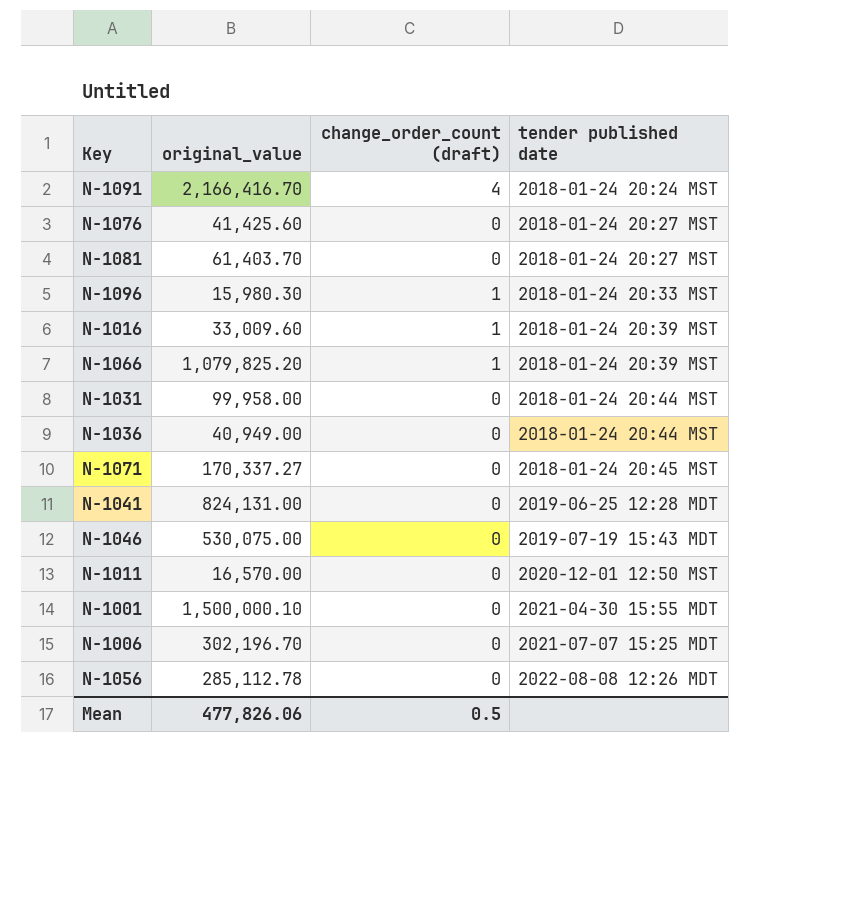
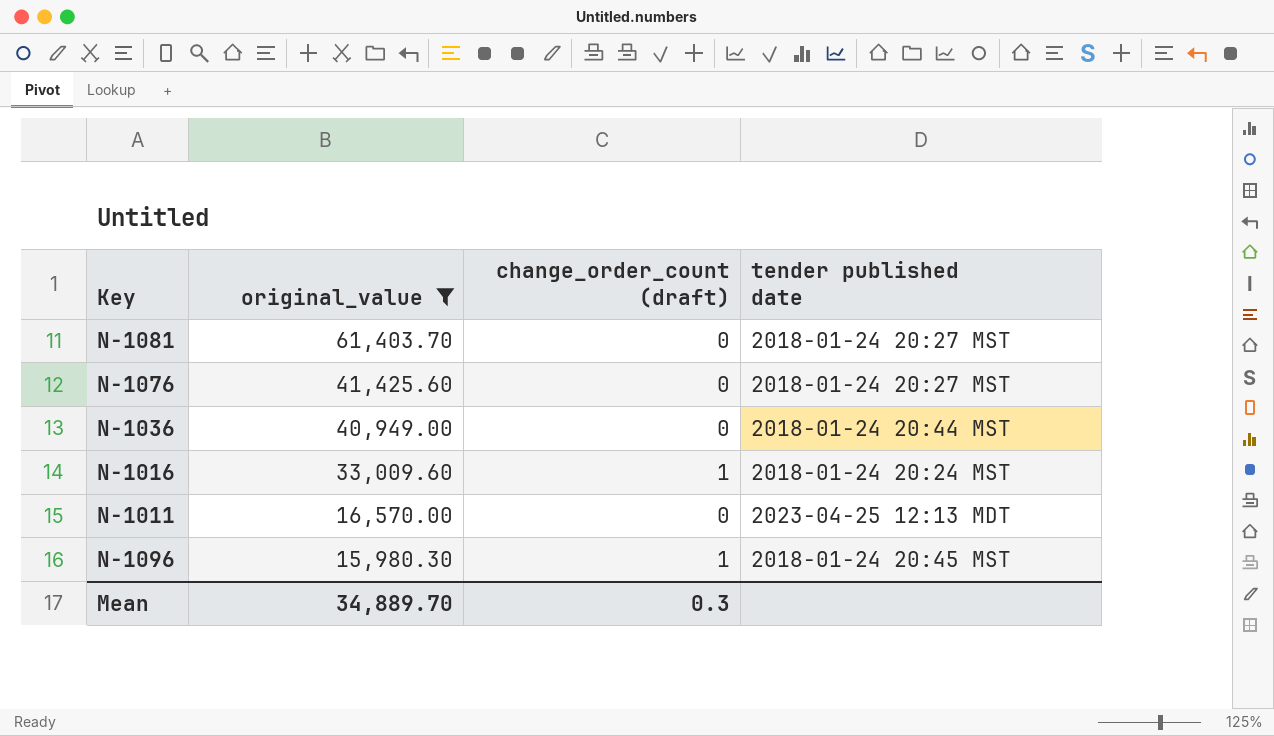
filter: none -> original_value <= 61,403.70
row order: tender published date ascending -> original_value descending
N-1016 | tender published date: 2018-01-24 20:39 MST -> 2018-01-24 20:24 MST
N-1011 | tender published date: 2020-12-01 12:50 MST -> 2023-04-25 12:13 MDT
N-1096 | tender published date: 2018-01-24 20:33 MST -> 2018-01-24 20:45 MST
Mean | original_value: 477,826.06 -> 34,889.70
Mean | change_order_count (draft): 0.5 -> 0.3

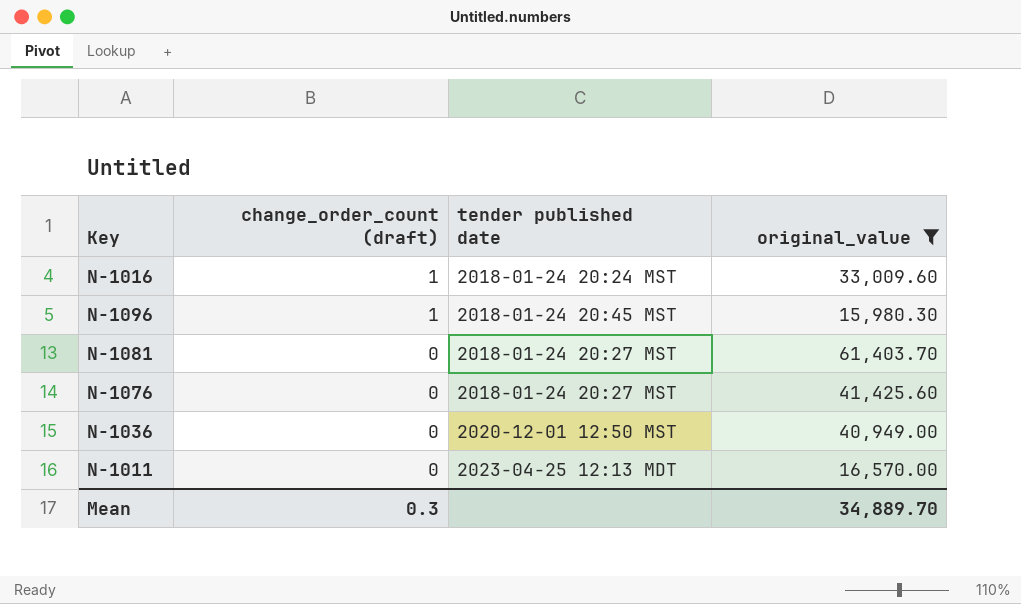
row order: original_value descending -> change_order_count (draft) descending
column original_value | position: 2 -> 4
N-1036 | tender published date: 2018-01-24 20:44 MST -> 2020-12-01 12:50 MST

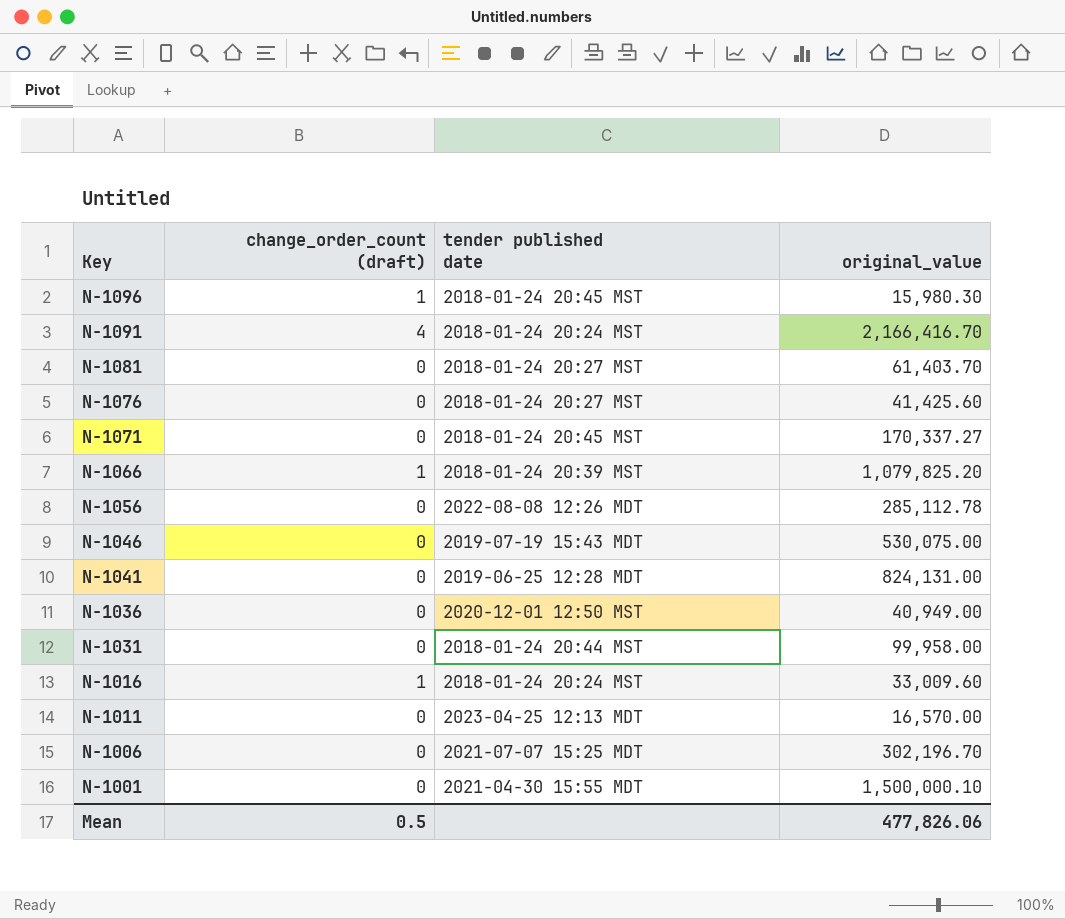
filter: original_value <= 61,403.70 -> none
row order: change_order_count (draft) descending -> Key descending
Mean | change_order_count (draft): 0.3 -> 0.5
Mean | original_value: 34,889.70 -> 477,826.06

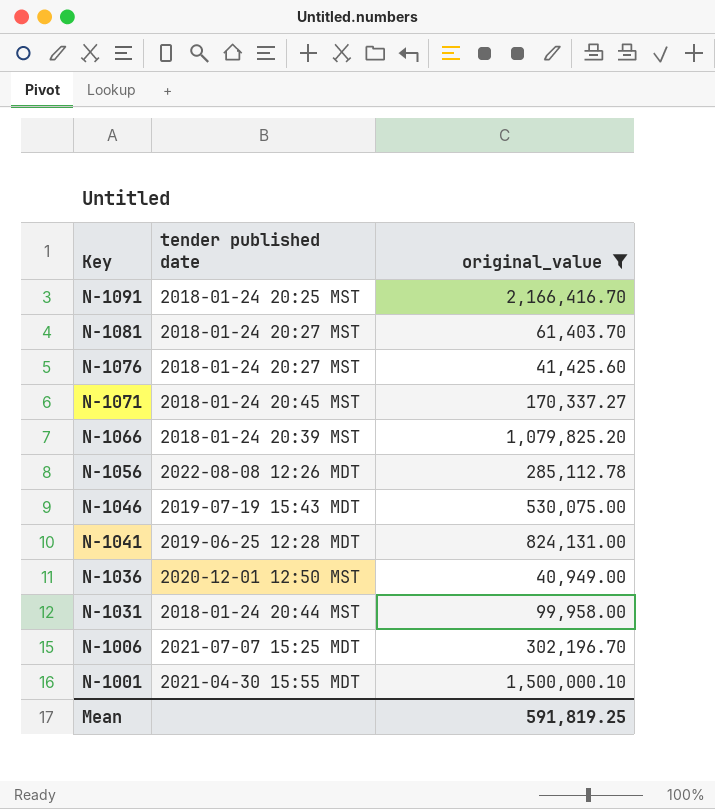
filter: none -> original_value >= 40,949.00
column change_order_count (draft) | position: 2 -> none
N-1091 | tender published date: 2018-01-24 20:24 MST -> 2018-01-24 20:25 MST
Mean | original_value: 477,826.06 -> 591,819.25

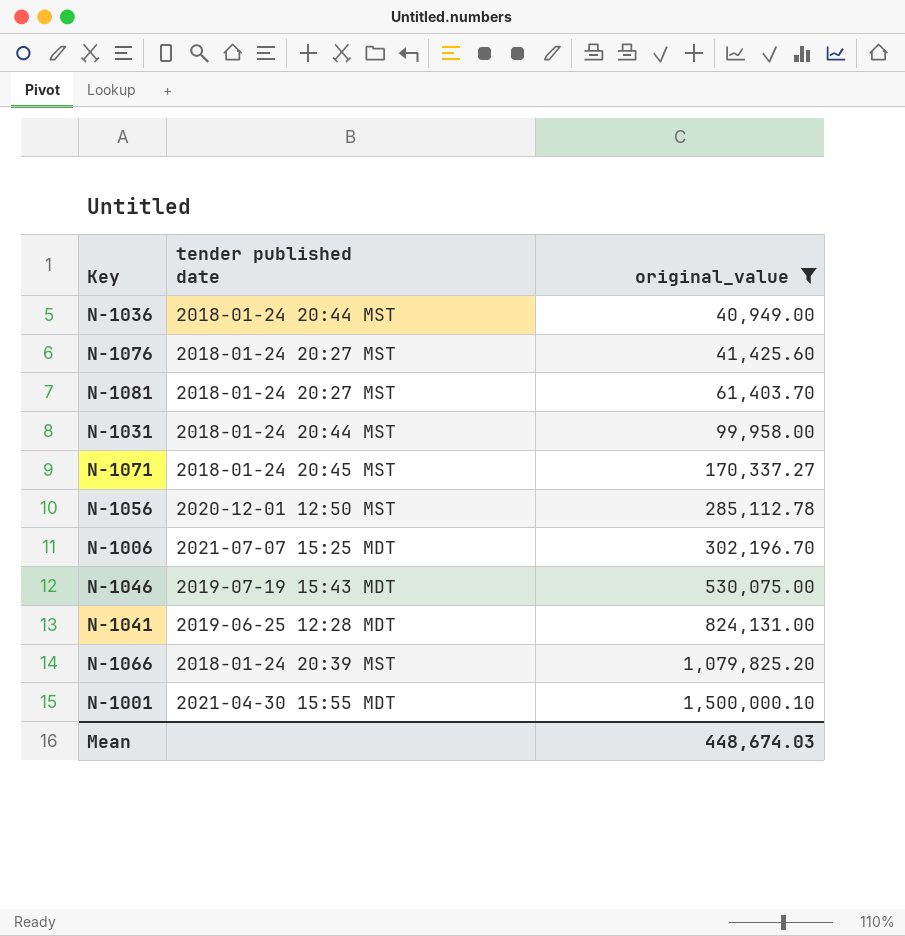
row order: Key descending -> original_value ascending
row N-1091: 2018-01-24 20:25 MST | 2,166,416.70 -> none
N-1036 | tender published date: 2020-12-01 12:50 MST -> 2018-01-24 20:44 MST
N-1056 | tender published date: 2022-08-08 12:26 MDT -> 2020-12-01 12:50 MST
Mean | original_value: 591,819.25 -> 448,674.03

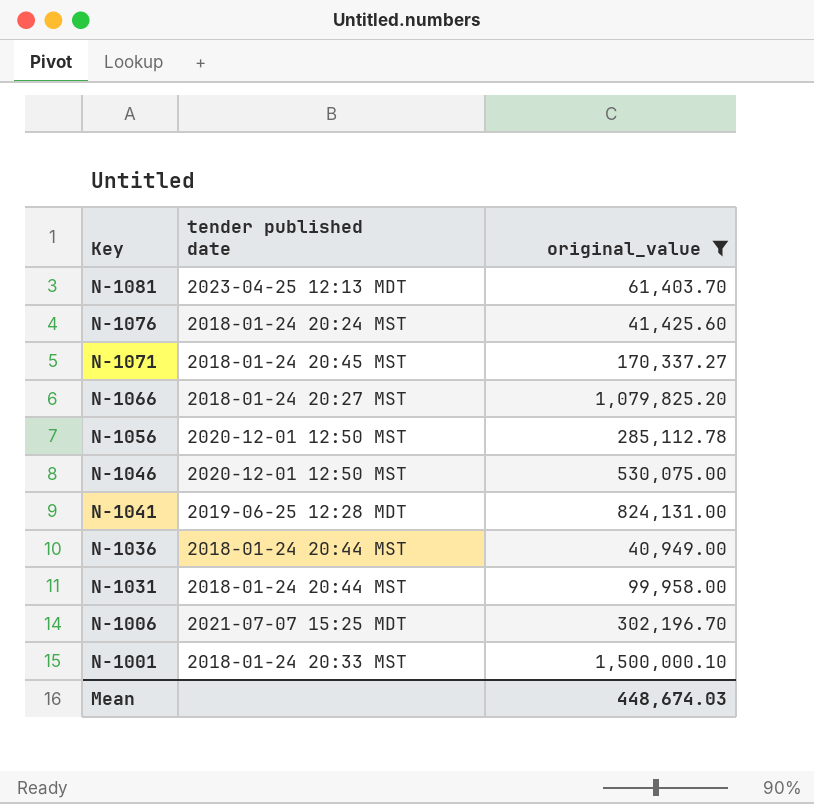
row order: original_value ascending -> Key descending
N-1081 | tender published date: 2018-01-24 20:27 MST -> 2023-04-25 12:13 MDT
N-1076 | tender published date: 2018-01-24 20:27 MST -> 2018-01-24 20:24 MST
N-1066 | tender published date: 2018-01-24 20:39 MST -> 2018-01-24 20:27 MST
N-1046 | tender published date: 2019-07-19 15:43 MDT -> 2020-12-01 12:50 MST
N-1001 | tender published date: 2021-04-30 15:55 MDT -> 2018-01-24 20:33 MST

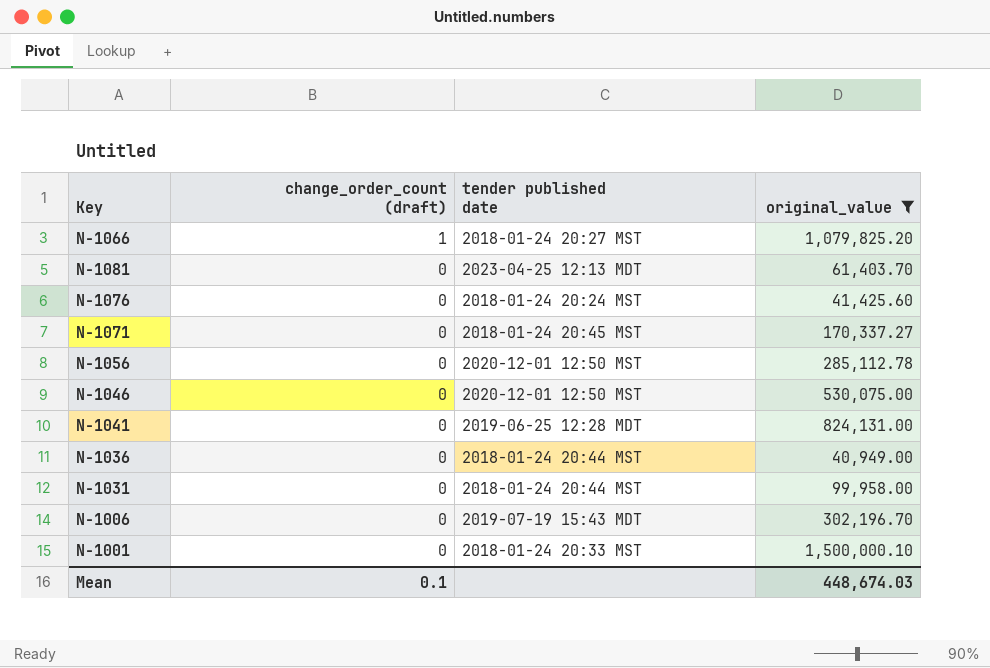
row order: Key descending -> change_order_count (draft) descending
column change_order_count (draft) | position: none -> 2
N-1006 | tender published date: 2021-07-07 15:25 MDT -> 2019-07-19 15:43 MDT

